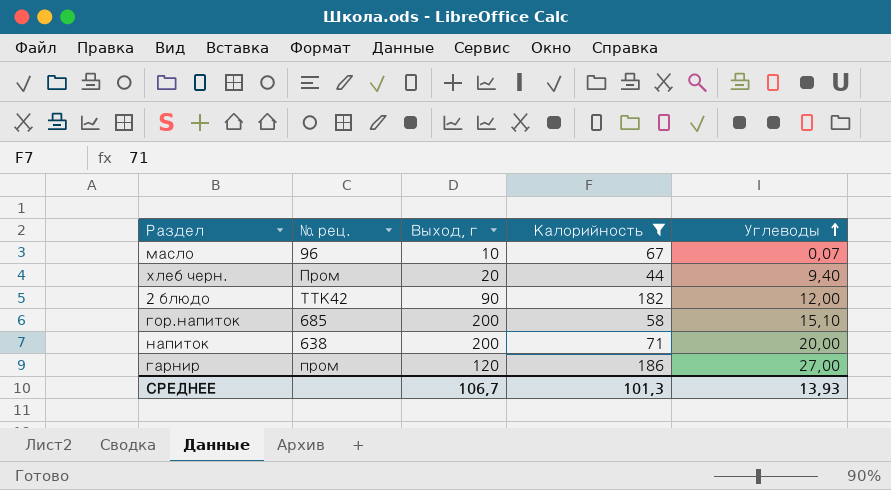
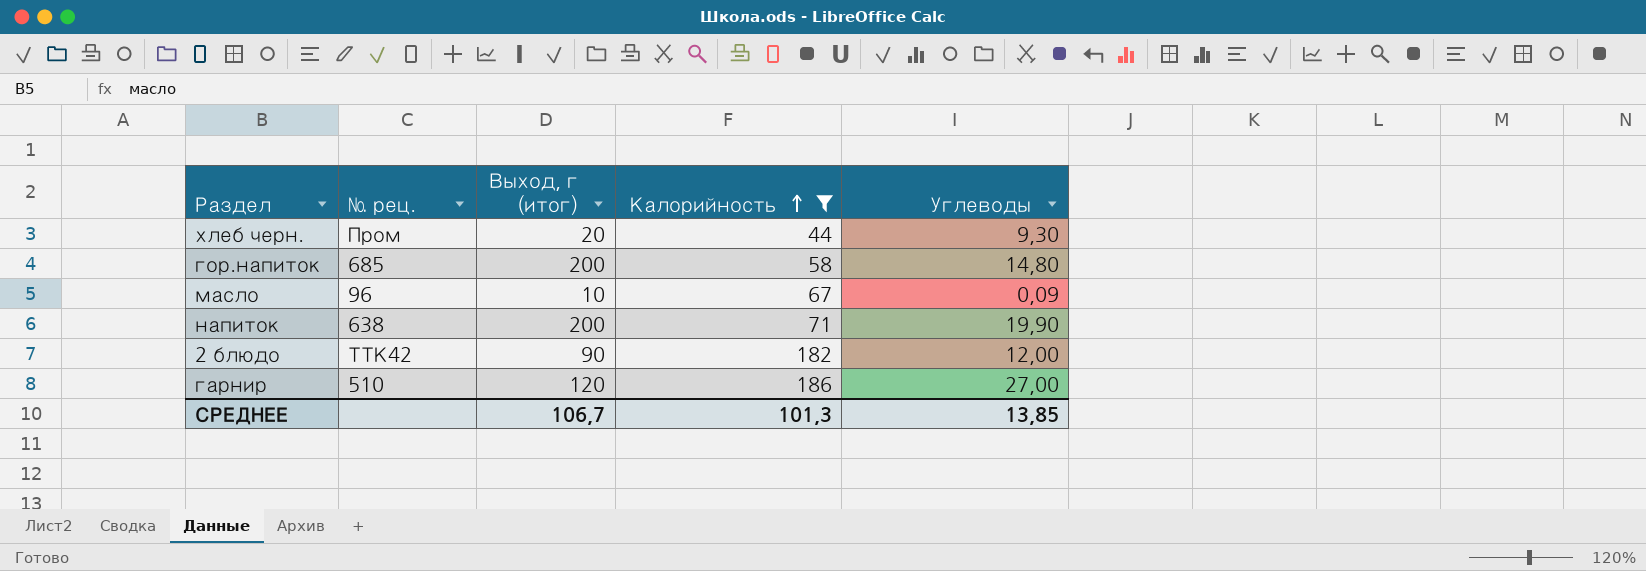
row order: Углеводы ascending -> Калорийность ascending
column name: Выход, г -> Выход, г (итог)
хлеб черн. | Углеводы: 9,40 -> 9,30
гор.напиток | Углеводы: 15,10 -> 14,80
масло | Углеводы: 0,07 -> 0,09
напиток | Углеводы: 20,00 -> 19,90
гарнир | № рец.: пром -> 510
СРЕДНЕЕ | Углеводы: 13,93 -> 13,85

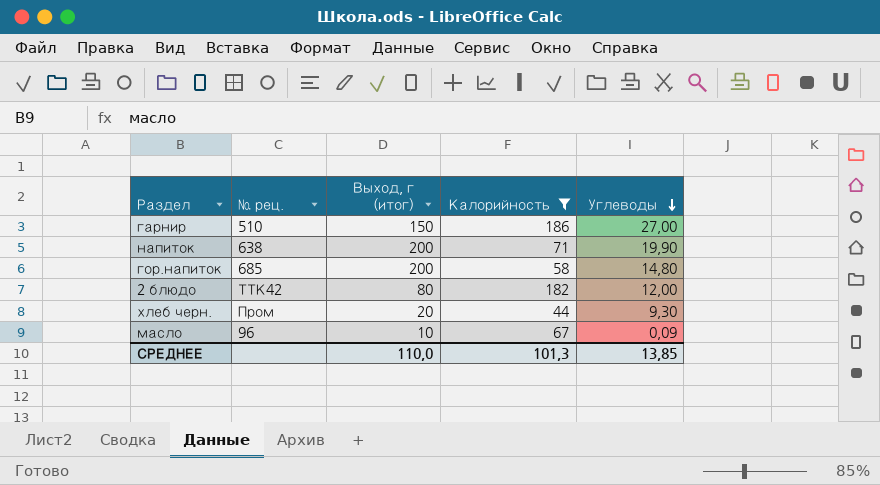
row order: Калорийность ascending -> Углеводы descending
гарнир | Выход, г (итог): 120 -> 150
2 блюдо | Выход, г (итог): 90 -> 80
СРЕДНЕЕ | Выход, г (итог): 106,7 -> 110,0

